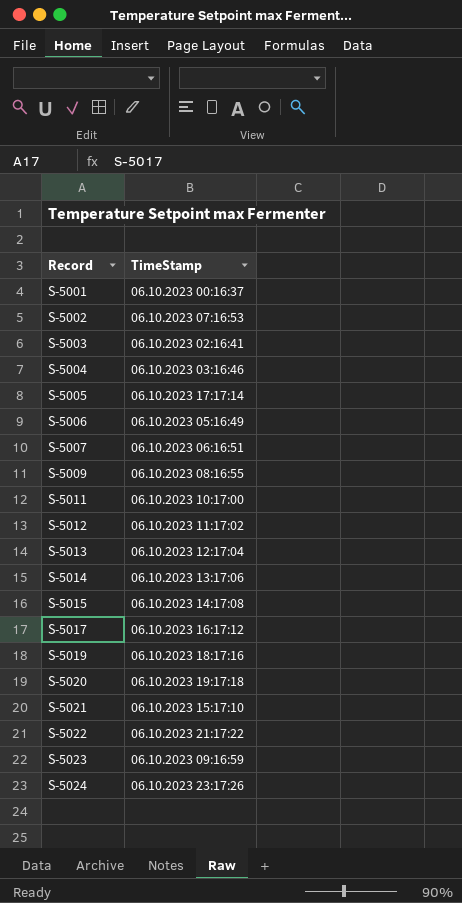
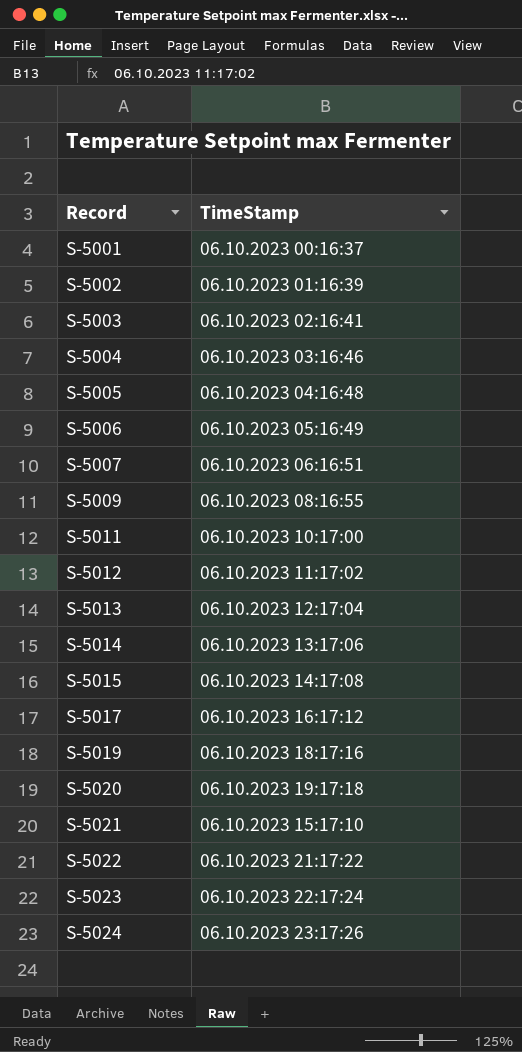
S-5002 | TimeStamp: 06.10.2023 07:16:53 -> 06.10.2023 01:16:39
S-5005 | TimeStamp: 06.10.2023 17:17:14 -> 06.10.2023 04:16:48
S-5023 | TimeStamp: 06.10.2023 09:16:59 -> 06.10.2023 22:17:24

